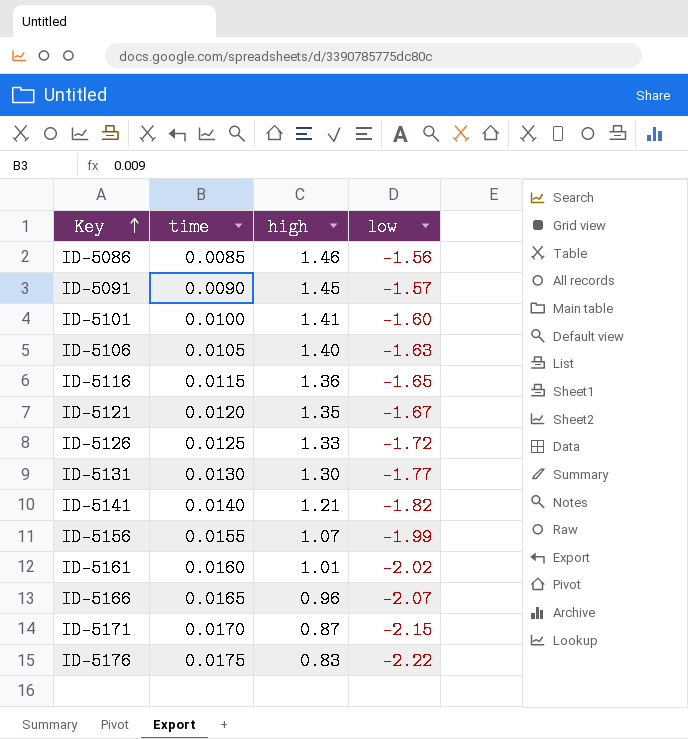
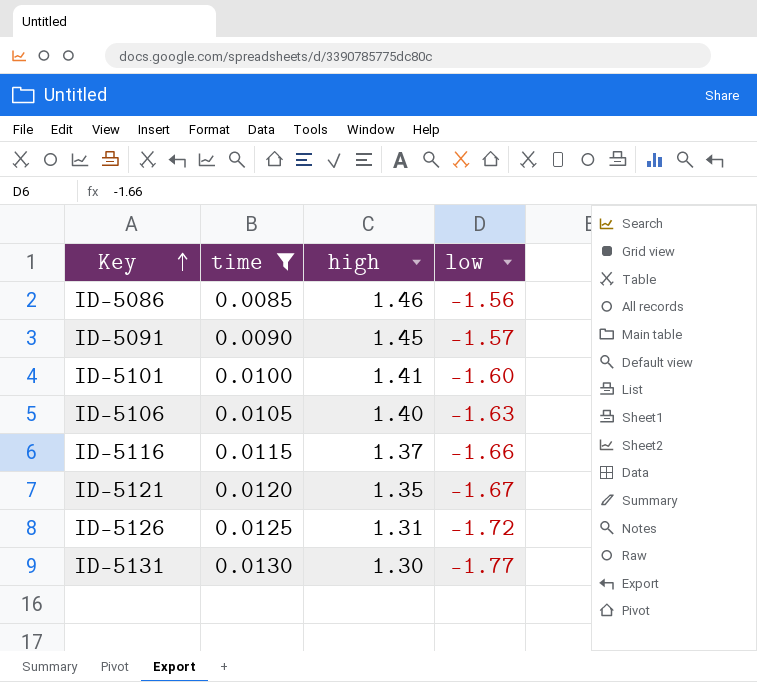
filter: none -> time <= 0.0130
ID-5116 | high: 1.36 -> 1.37
ID-5116 | low: -1.65 -> -1.66
ID-5126 | high: 1.33 -> 1.31

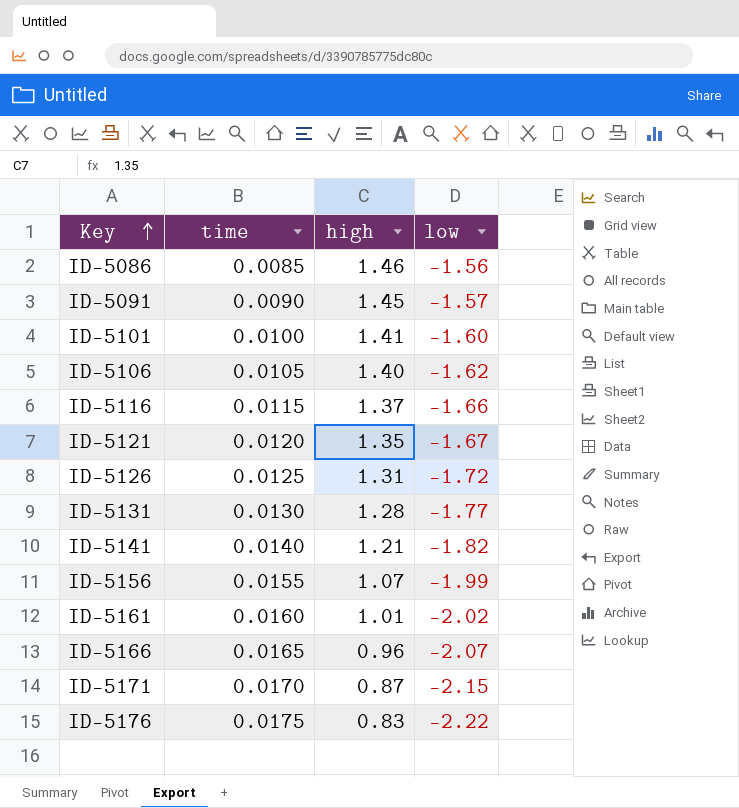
filter: time <= 0.0130 -> none
ID-5106 | low: -1.63 -> -1.62
ID-5131 | high: 1.30 -> 1.28

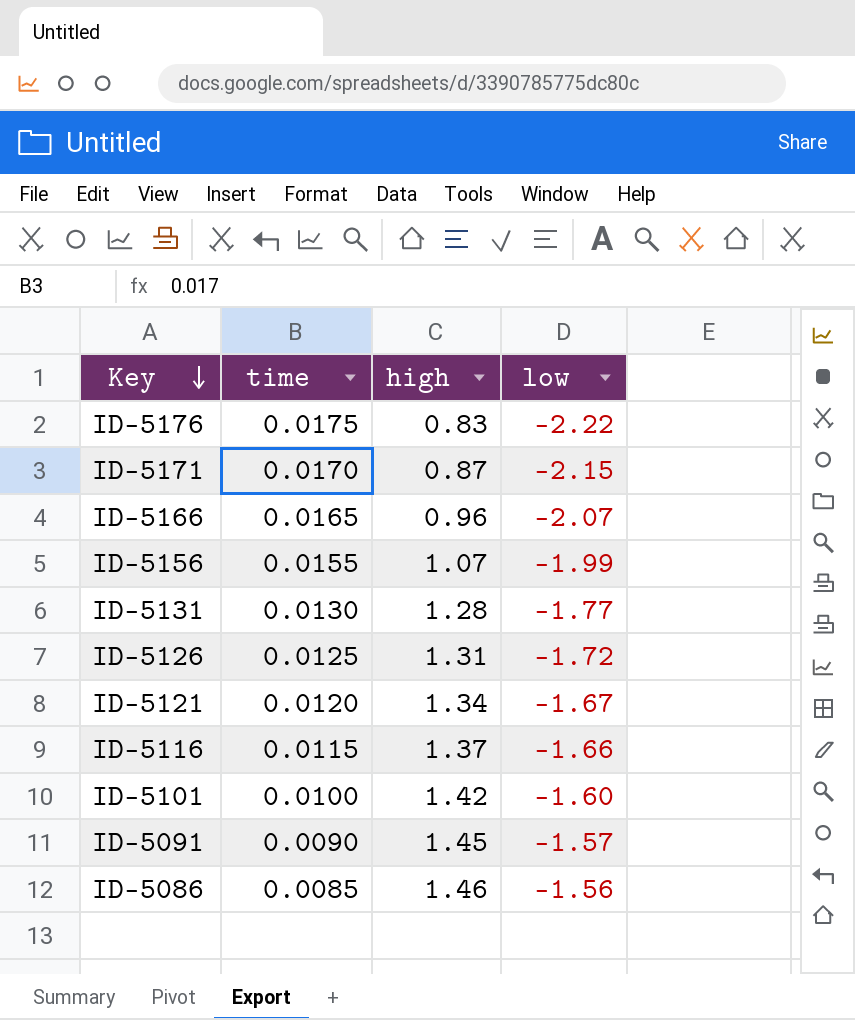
row order: Key ascending -> Key descending
row ID-5106: 0.0105 | 1.40 | -1.62 -> none
row ID-5141: 0.0140 | 1.21 | -1.82 -> none
row ID-5161: 0.0160 | 1.01 | -2.02 -> none
ID-5121 | high: 1.35 -> 1.34
ID-5101 | high: 1.41 -> 1.42

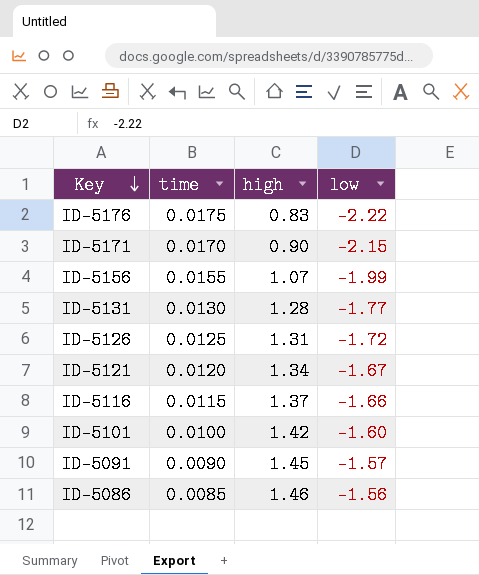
row ID-5166: 0.0165 | 0.96 | -2.07 -> none
ID-5171 | high: 0.87 -> 0.90

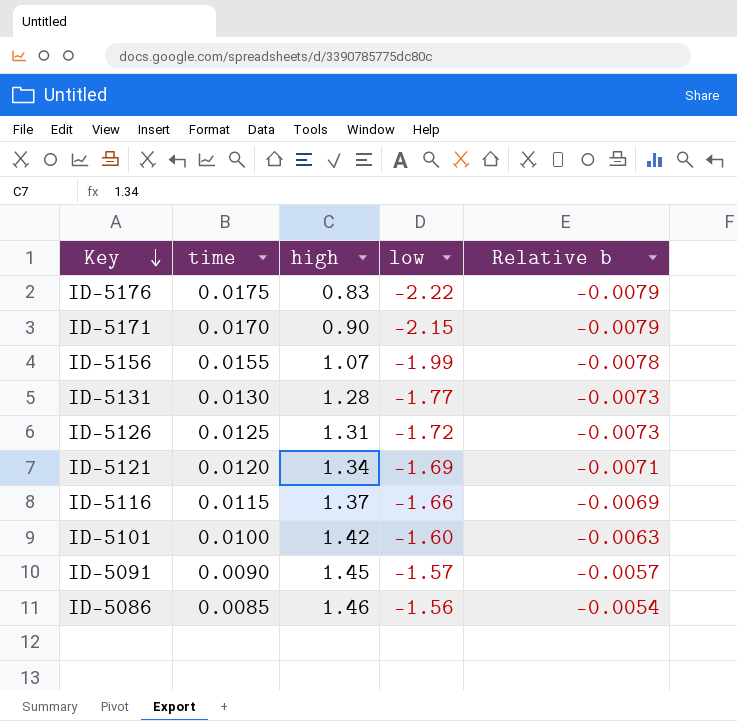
column Relative b | formula: none -> [time] / [low]
ID-5121 | low: -1.67 -> -1.69

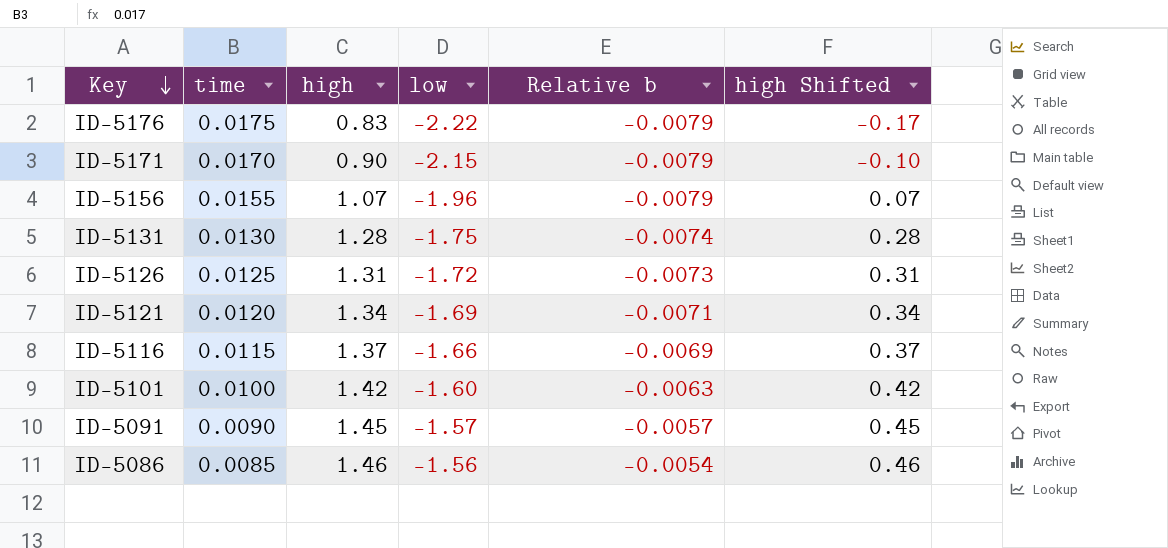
column high Shifted | formula: none -> [high] - 1
ID-5156 | low: -1.99 -> -1.96
ID-5156 | Relative b: -0.0078 -> -0.0079
ID-5131 | low: -1.77 -> -1.75
ID-5131 | Relative b: -0.0073 -> -0.0074

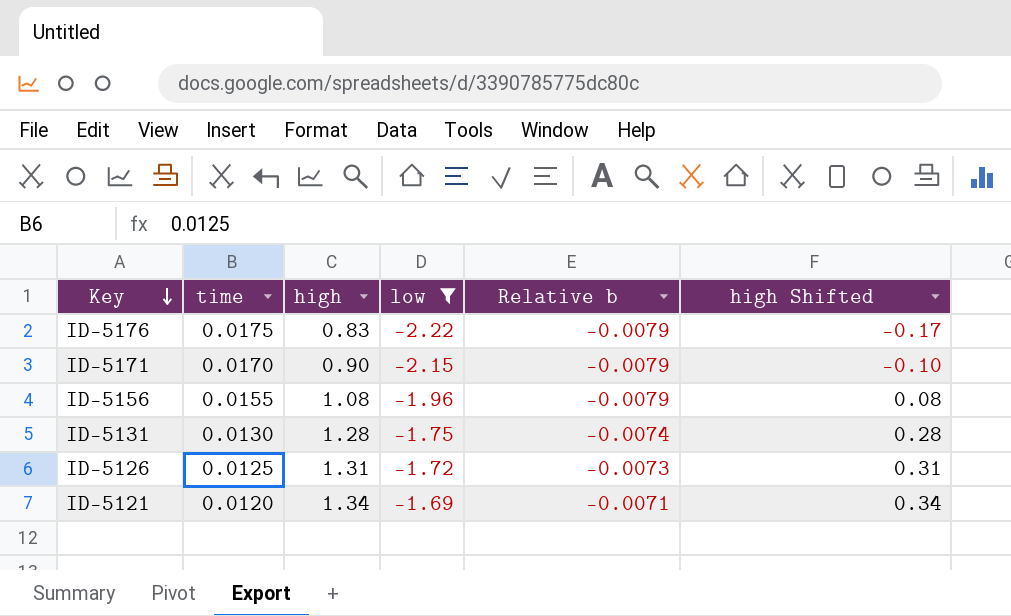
filter: none -> low <= -1.69
ID-5156 | high: 1.07 -> 1.08
ID-5156 | high Shifted: 0.07 -> 0.08

